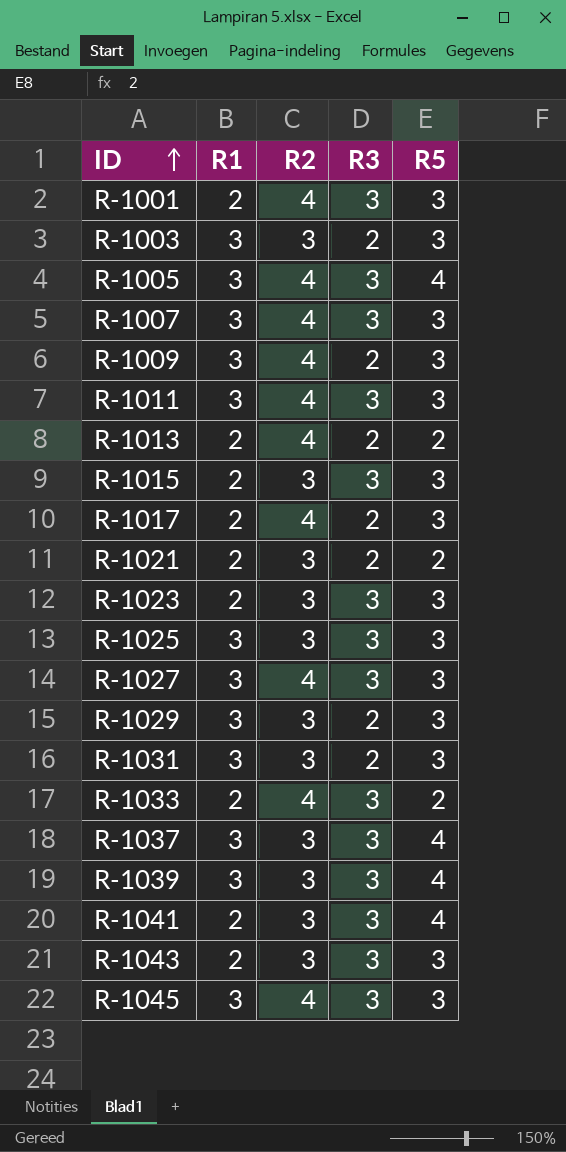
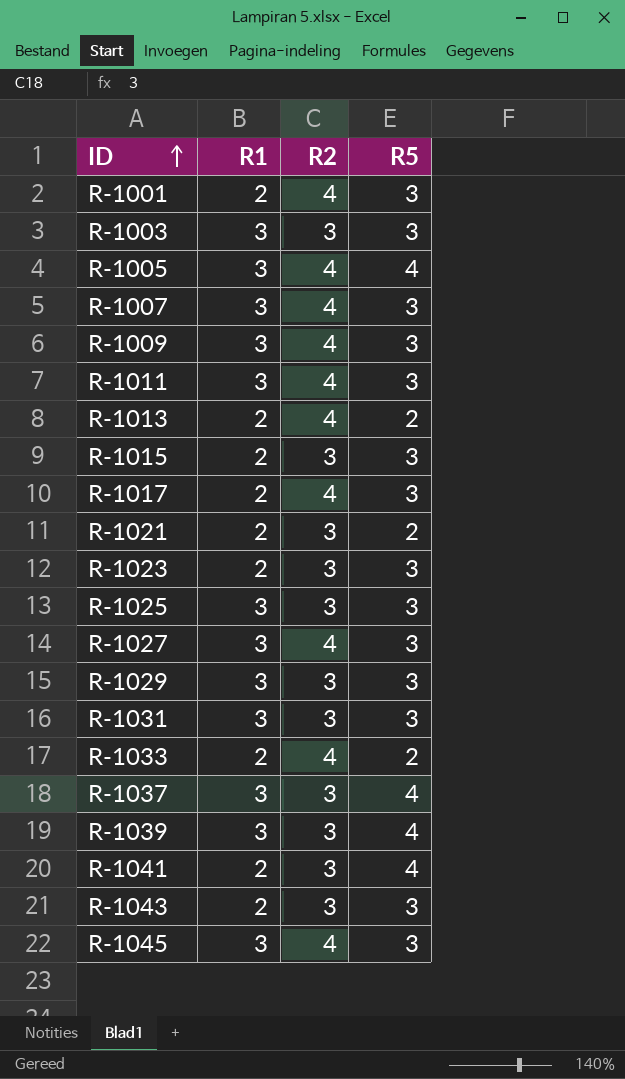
column R3 | position: 4 -> none

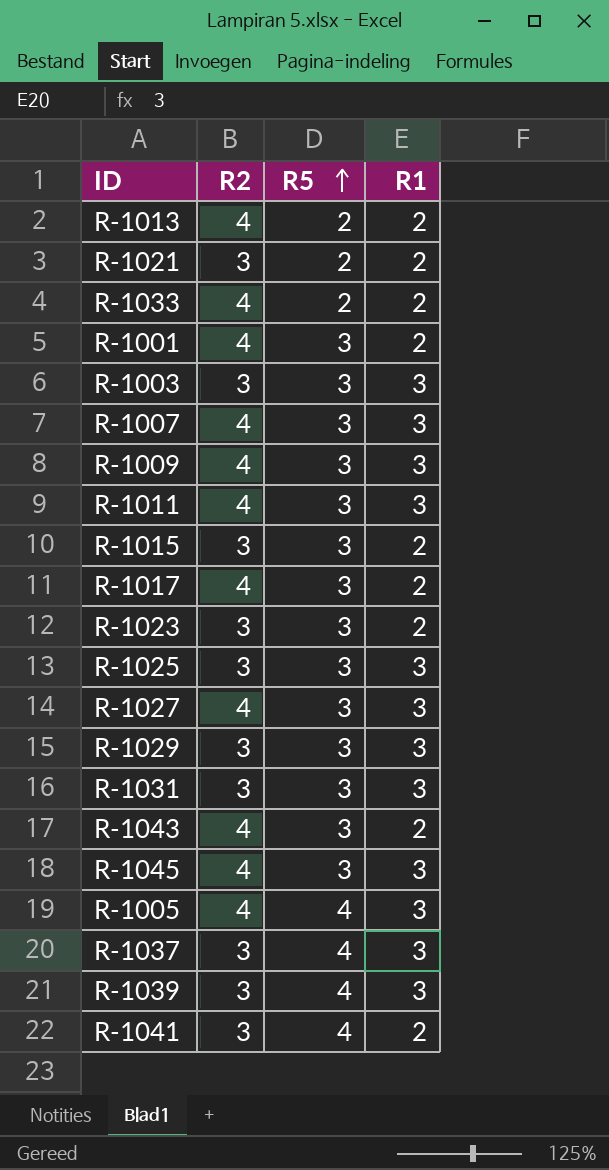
row order: ID ascending -> R5 ascending
column R1 | position: 2 -> 4
R-1043 | R2: 3 -> 4

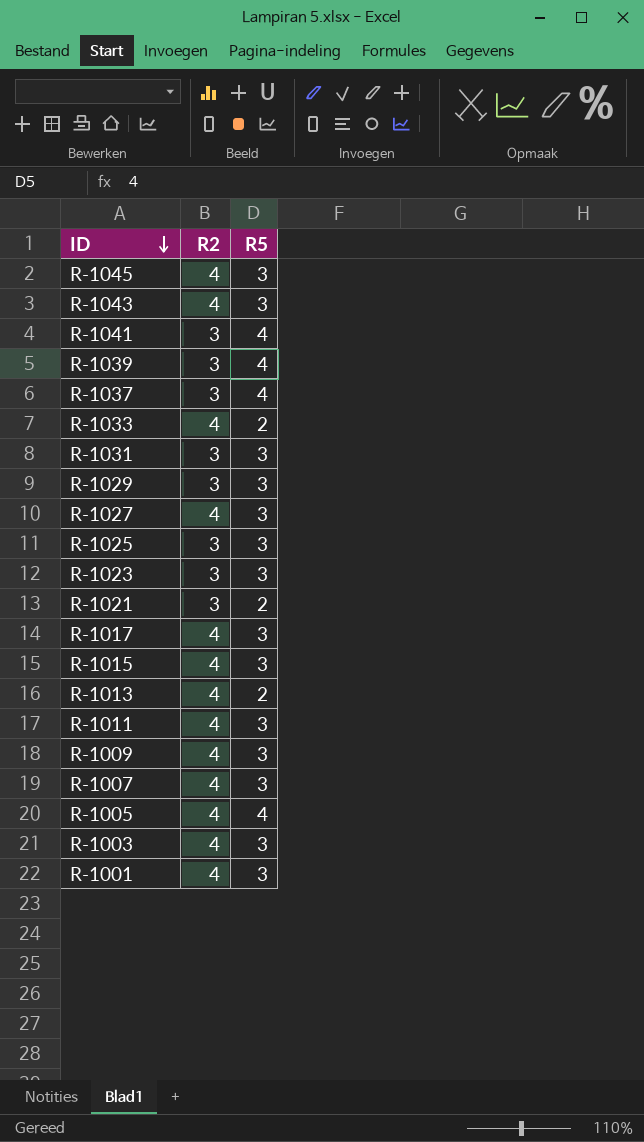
row order: R5 ascending -> ID descending
column R1 | position: 4 -> none
R-1015 | R2: 3 -> 4
R-1003 | R2: 3 -> 4

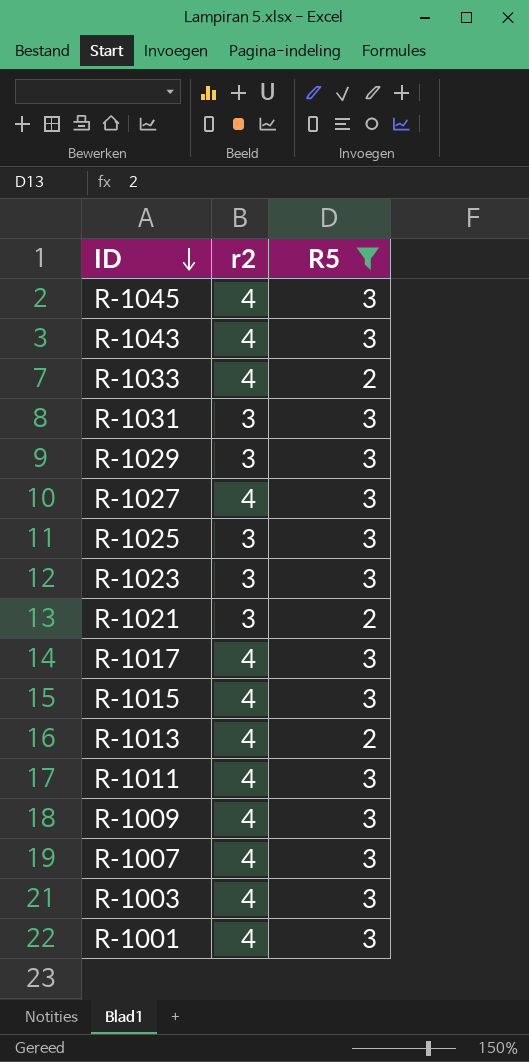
filter: none -> R5 != 4
column name: R2 -> r2

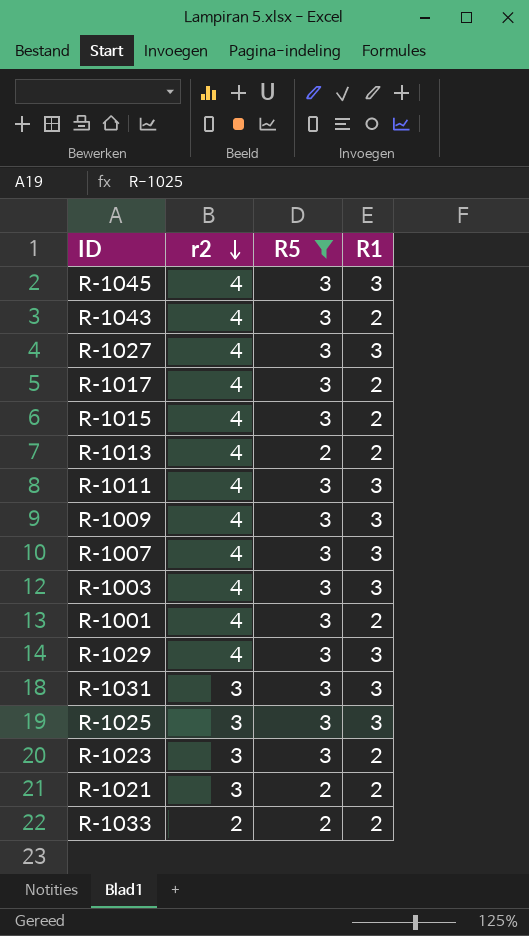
row order: ID descending -> r2 descending
column R1 | position: none -> 4
R-1029 | r2: 3 -> 4
R-1033 | r2: 4 -> 2

